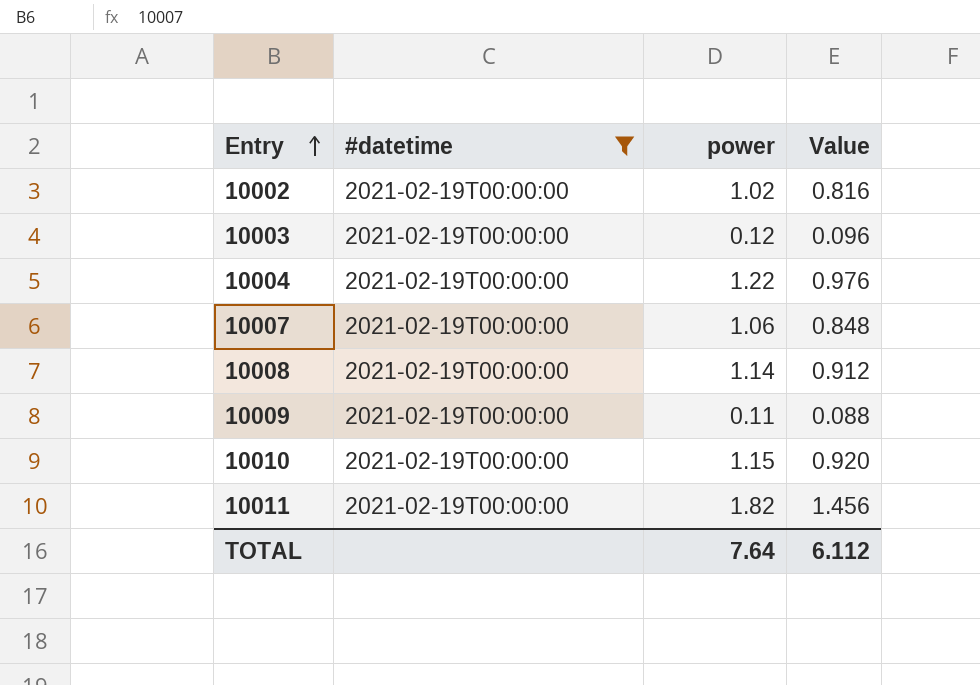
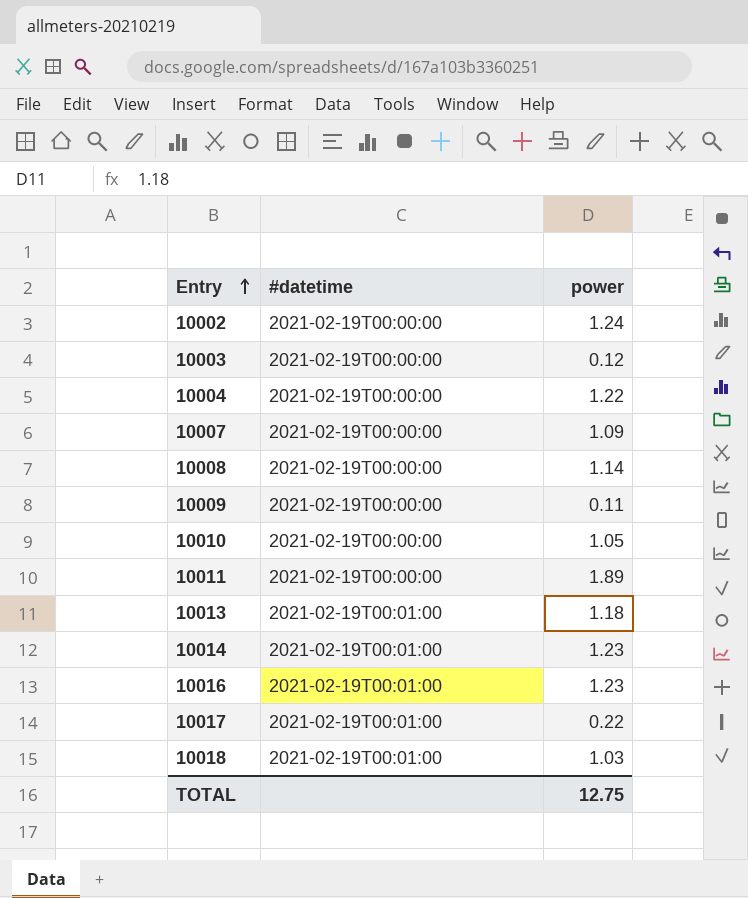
filter: #datetime = 2021-02-19T00:00:00 -> none
column Value | formula: [power] * 0.8 -> none
10002 | power: 1.02 -> 1.24
10007 | power: 1.06 -> 1.09
10010 | power: 1.15 -> 1.05
10011 | power: 1.82 -> 1.89
TOTAL | power: 7.64 -> 12.75

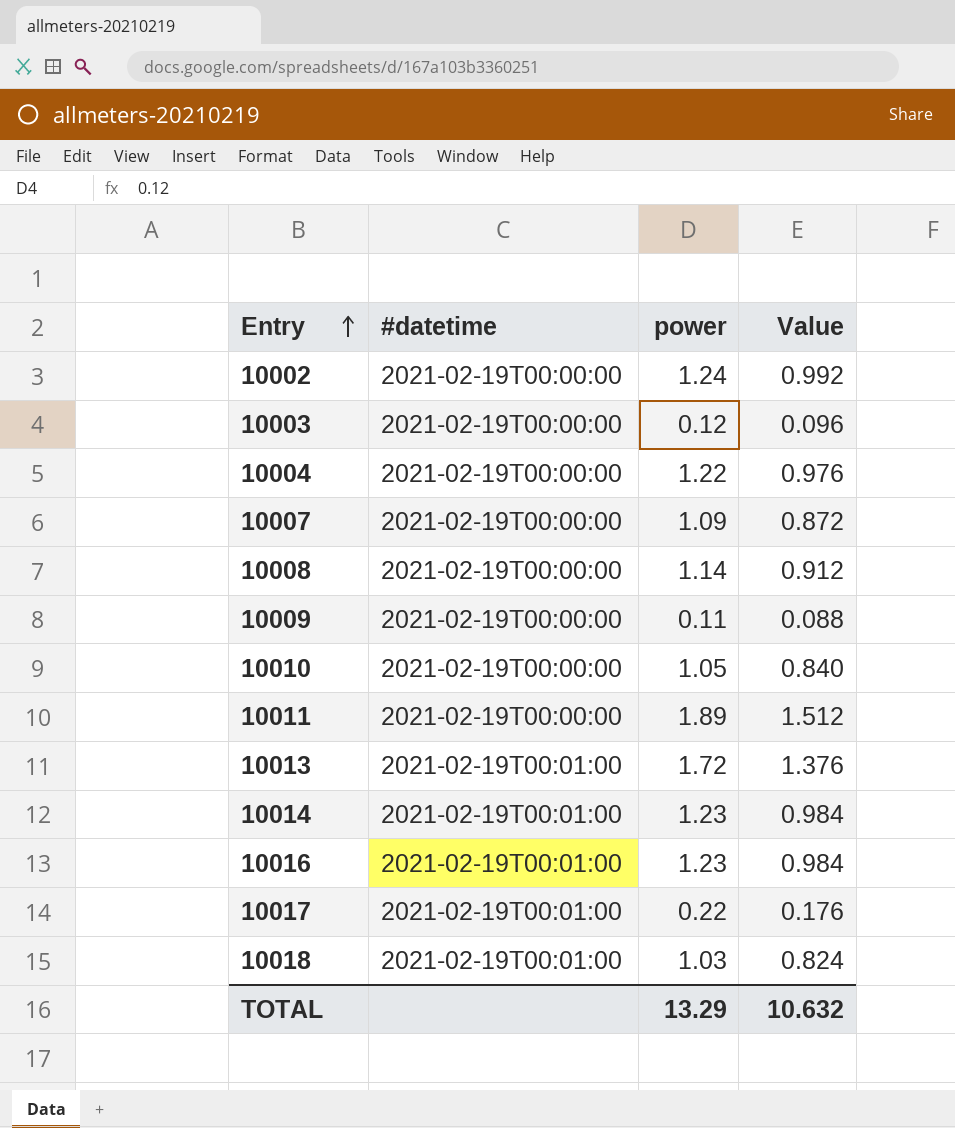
column Value | formula: none -> [power] * 0.8
10013 | power: 1.18 -> 1.72
TOTAL | power: 12.75 -> 13.29

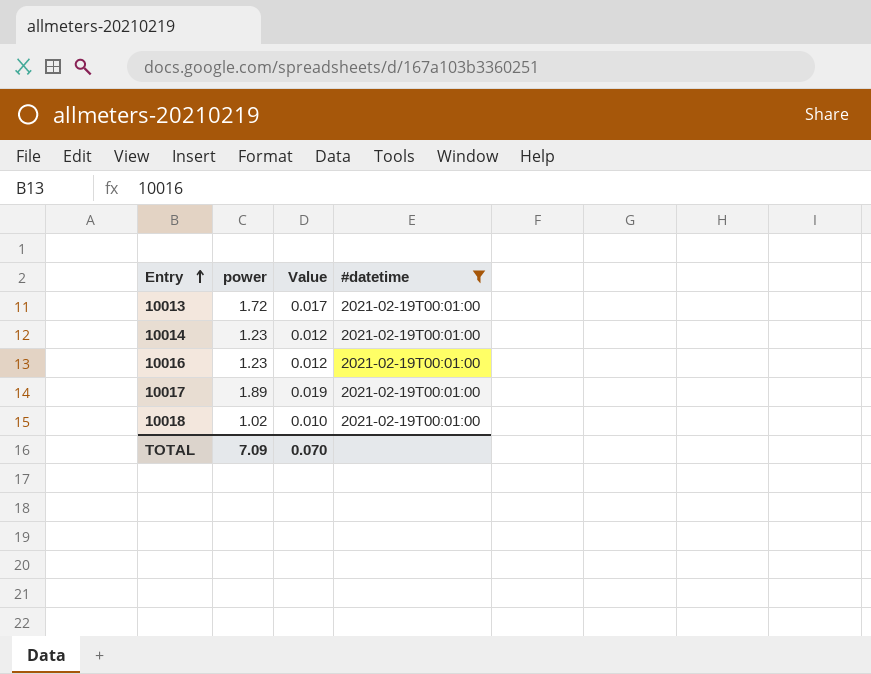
filter: none -> #datetime = 2021-02-19T00:01:00
column Value | formula: [power] * 0.8 -> [power] * 0.01
column #datetime | position: 2 -> 4
10017 | power: 0.22 -> 1.89
10018 | power: 1.03 -> 1.02
TOTAL | power: 13.29 -> 7.09
TOTAL | Value: 10.632 -> 0.070

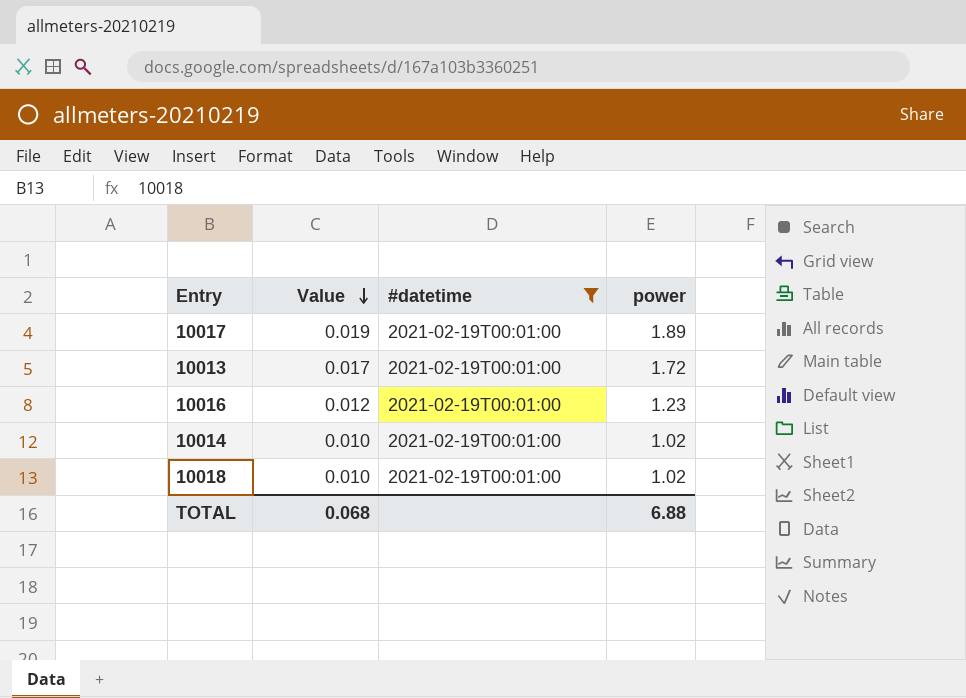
row order: Entry ascending -> Value descending
column power | position: 2 -> 4
10014 | Value: 0.012 -> 0.010
10014 | power: 1.23 -> 1.02
TOTAL | Value: 0.070 -> 0.068
TOTAL | power: 7.09 -> 6.88

